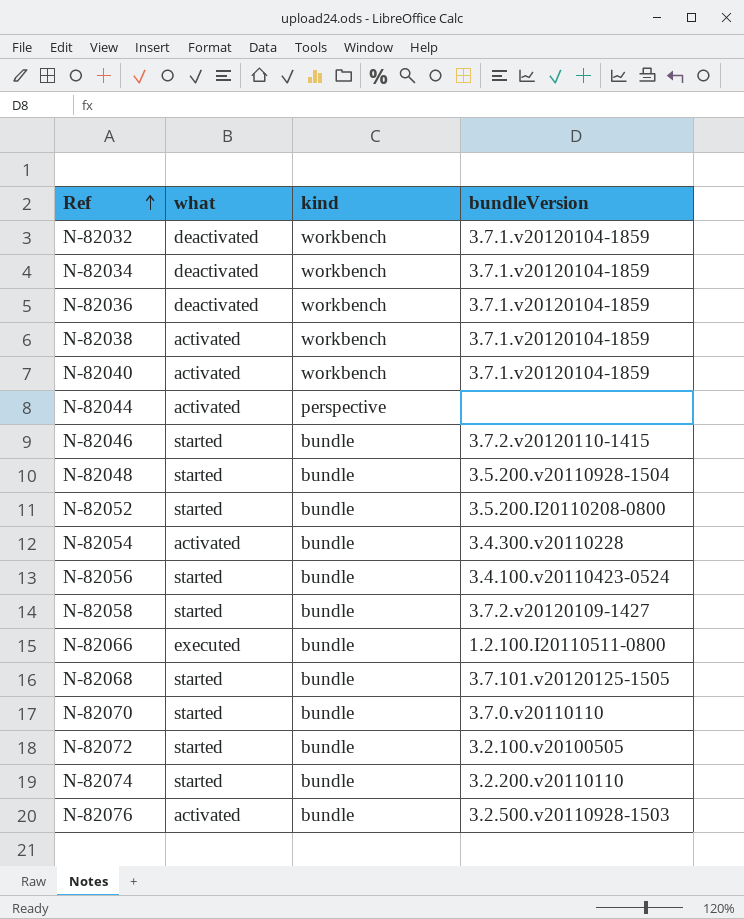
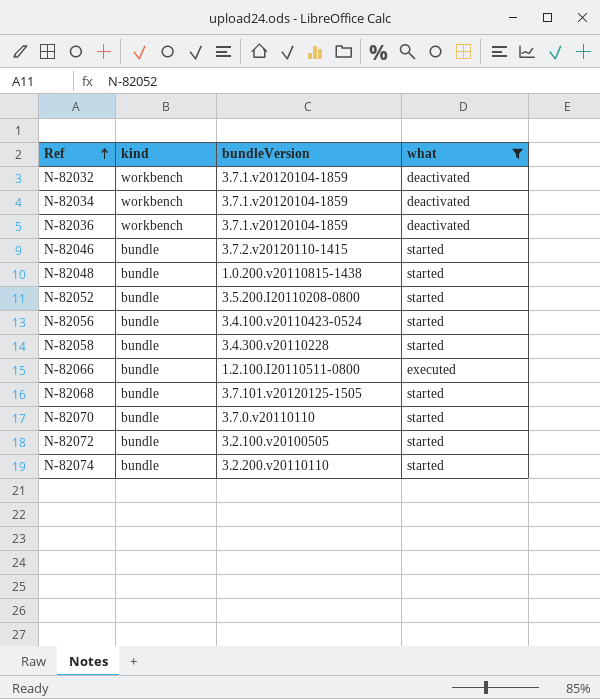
filter: none -> what != activated
column what | position: 2 -> 4
N-82048 | bundleVersion: 3.5.200.v20110928-1504 -> 1.0.200.v20110815-1438
N-82058 | bundleVersion: 3.7.2.v20120109-1427 -> 3.4.300.v20110228

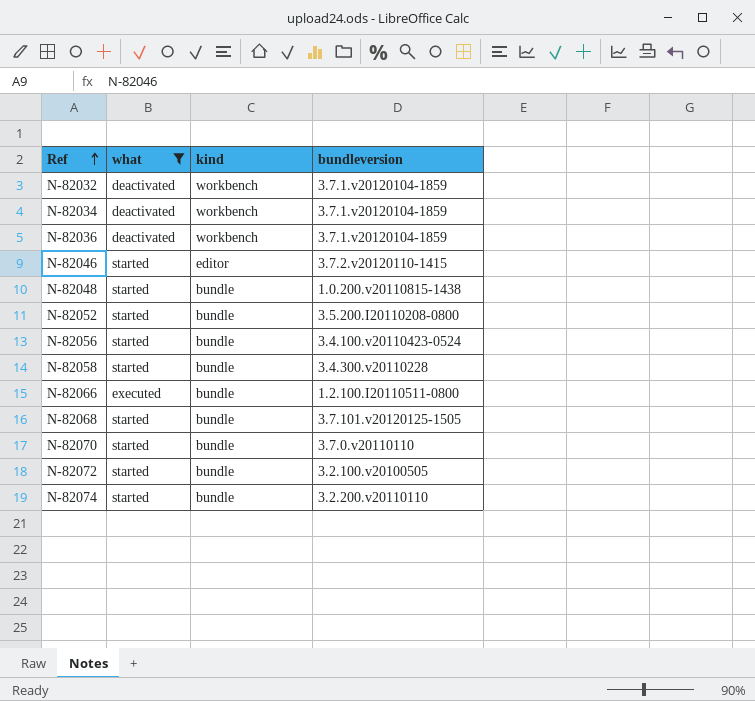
column what | position: 4 -> 2
column name: bundleVersion -> bundleversion
N-82046 | kind: bundle -> editor

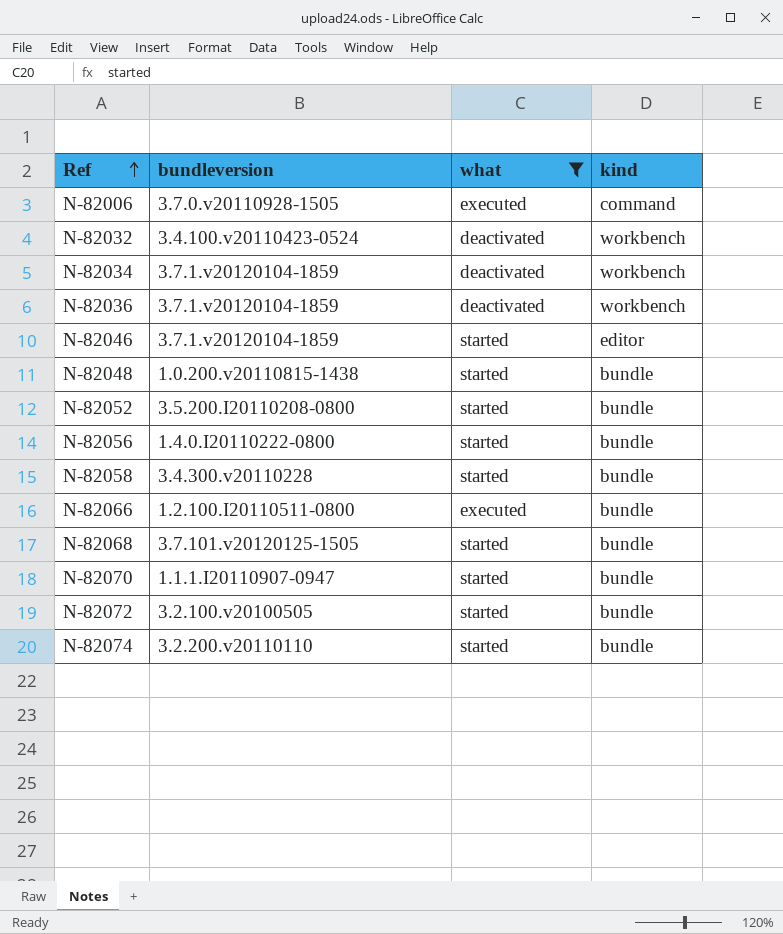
column bundleversion | position: 4 -> 2
row N-82006: none -> 3.7.0.v20110928-1505 | executed | command
N-82032 | bundleversion: 3.7.1.v20120104-1859 -> 3.4.100.v20110423-0524
N-82046 | bundleversion: 3.7.2.v20120110-1415 -> 3.7.1.v20120104-1859
N-82056 | bundleversion: 3.4.100.v20110423-0524 -> 1.4.0.I20110222-0800
N-82070 | bundleversion: 3.7.0.v20110110 -> 1.1.1.I20110907-0947

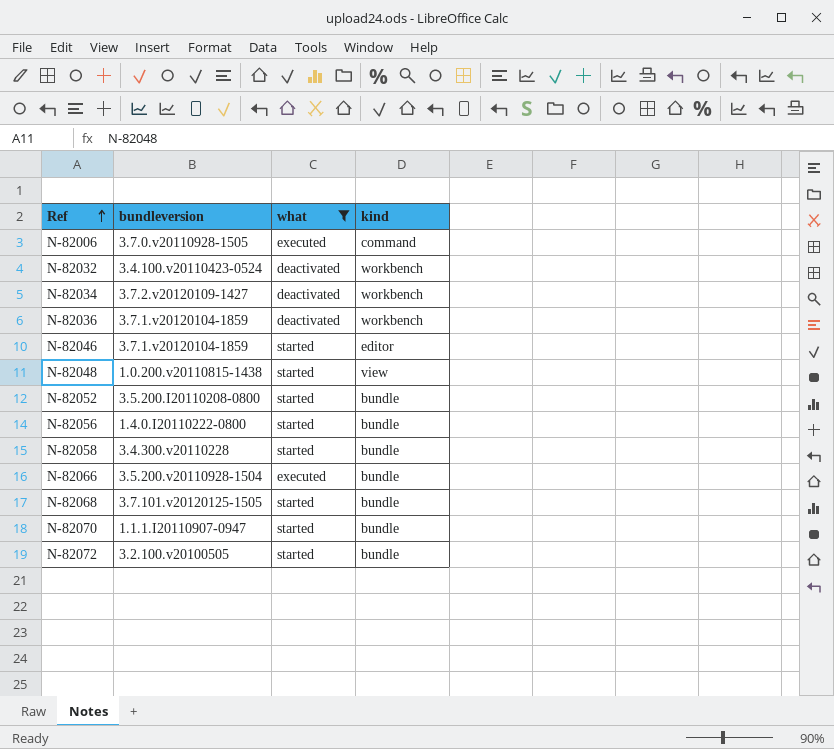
row N-82074: 3.2.200.v20110110 | started | bundle -> none
N-82034 | bundleversion: 3.7.1.v20120104-1859 -> 3.7.2.v20120109-1427
N-82048 | kind: bundle -> view
N-82066 | bundleversion: 1.2.100.I20110511-0800 -> 3.5.200.v20110928-1504

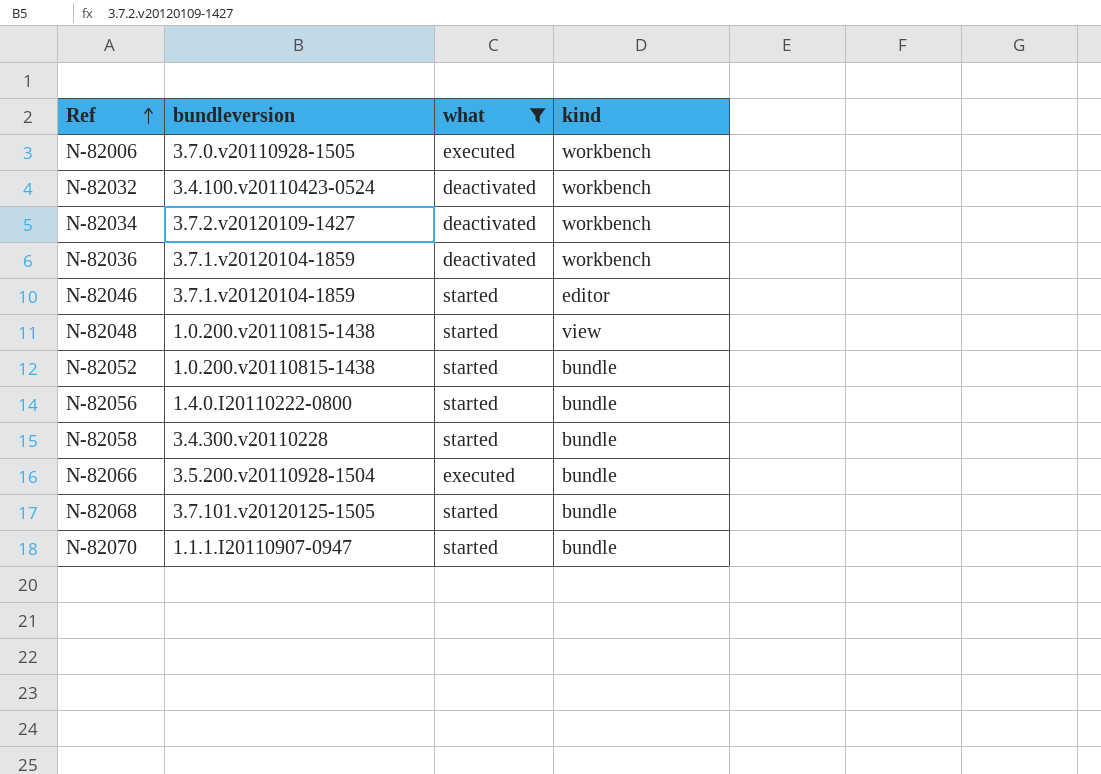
row N-82072: 3.2.100.v20100505 | started | bundle -> none
N-82006 | kind: command -> workbench
N-82052 | bundleversion: 3.5.200.I20110208-0800 -> 1.0.200.v20110815-1438

